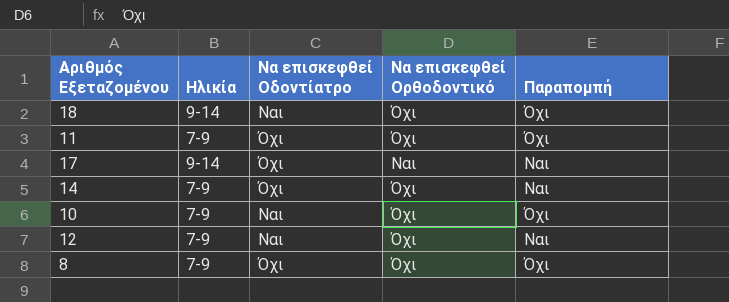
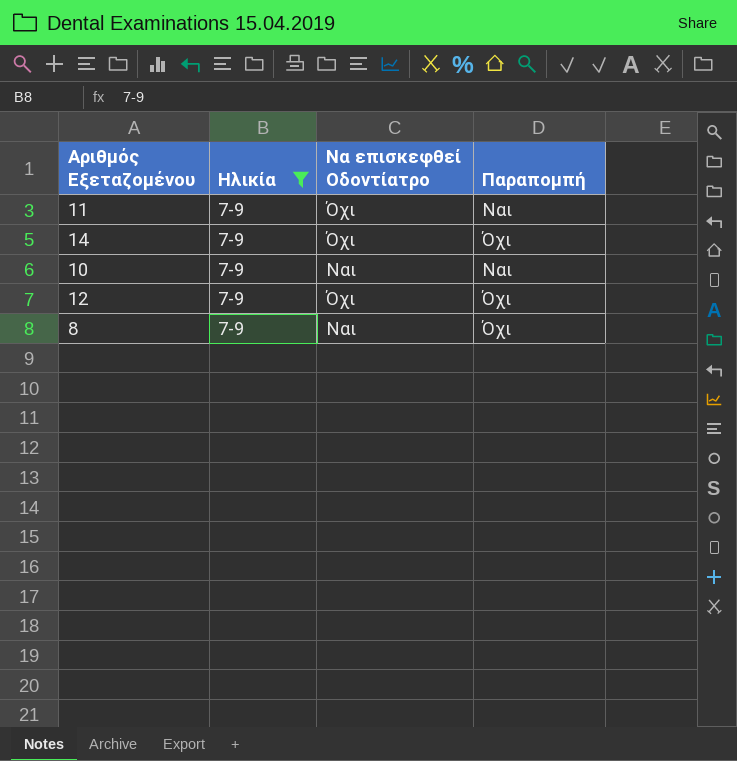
filter: none -> Ηλικία = 7-9
column Να επισκεφθεί Ορθοδοντικό | position: 4 -> none
11 | Παραπομπή: Όχι -> Ναι
14 | Παραπομπή: Ναι -> Όχι
10 | Παραπομπή: Όχι -> Ναι
12 | Να επισκεφθεί Οδοντίατρο: Ναι -> Όχι
12 | Παραπομπή: Ναι -> Όχι
8 | Να επισκεφθεί Οδοντίατρο: Όχι -> Ναι

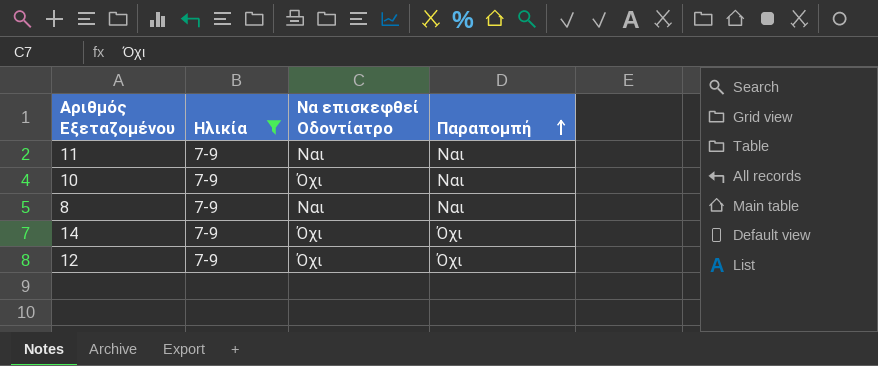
row order: none -> Παραπομπή ascending
11 | Να επισκεφθεί Οδοντίατρο: Όχι -> Ναι
10 | Να επισκεφθεί Οδοντίατρο: Ναι -> Όχι
8 | Παραπομπή: Όχι -> Ναι

